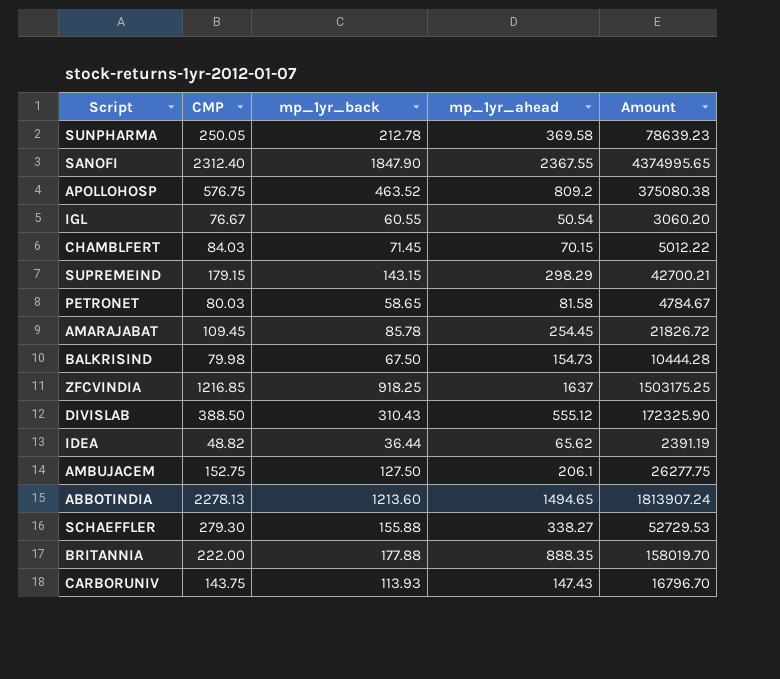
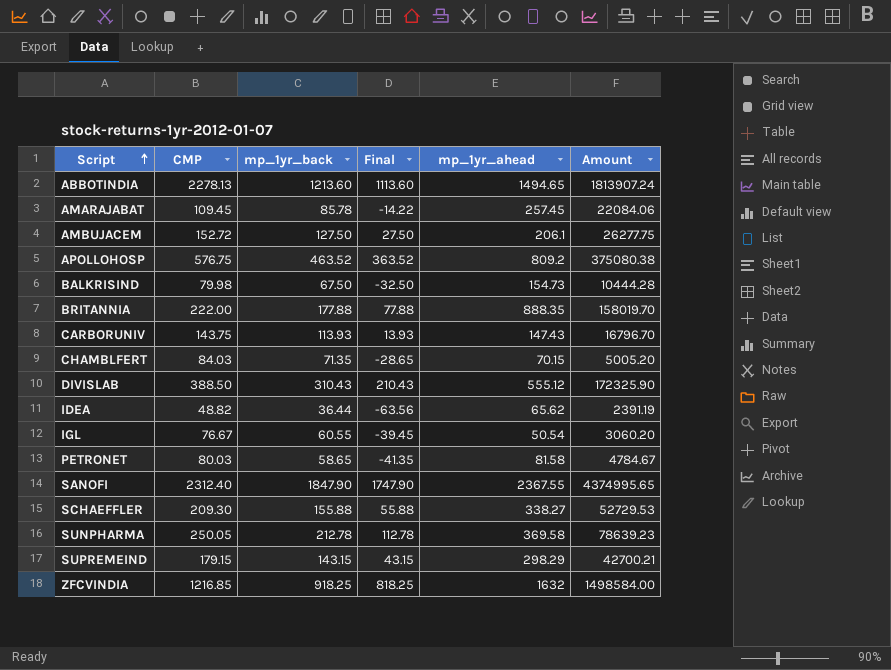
row order: none -> Script ascending
column Final | formula: none -> [mp_1yr_back] - 100
AMARAJABAT | mp_1yr_ahead: 254.45 -> 257.45
AMARAJABAT | Amount: 21826.72 -> 22084.06
AMBUJACEM | CMP: 152.75 -> 152.72
CHAMBLFERT | mp_1yr_back: 71.45 -> 71.35
CHAMBLFERT | Amount: 5012.22 -> 5005.20
SCHAEFFLER | CMP: 279.30 -> 209.30
ZFCVINDIA | mp_1yr_ahead: 1637 -> 1632
ZFCVINDIA | Amount: 1503175.25 -> 1498584.00

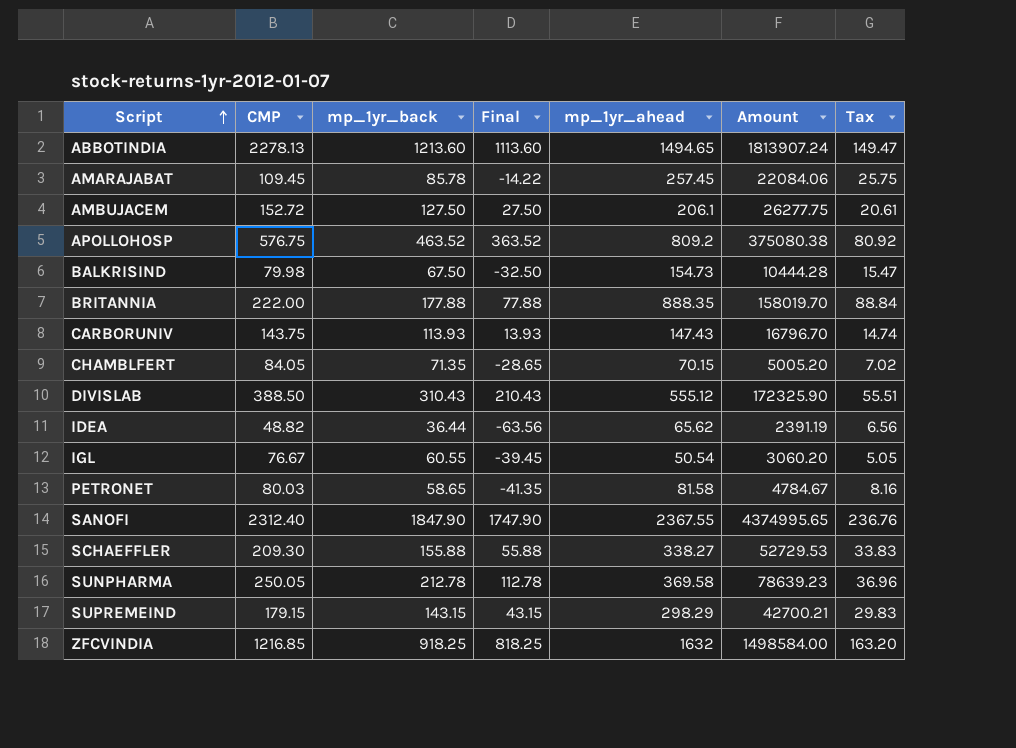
column Tax | formula: none -> [mp_1yr_ahead] * 0.1
CHAMBLFERT | CMP: 84.03 -> 84.05

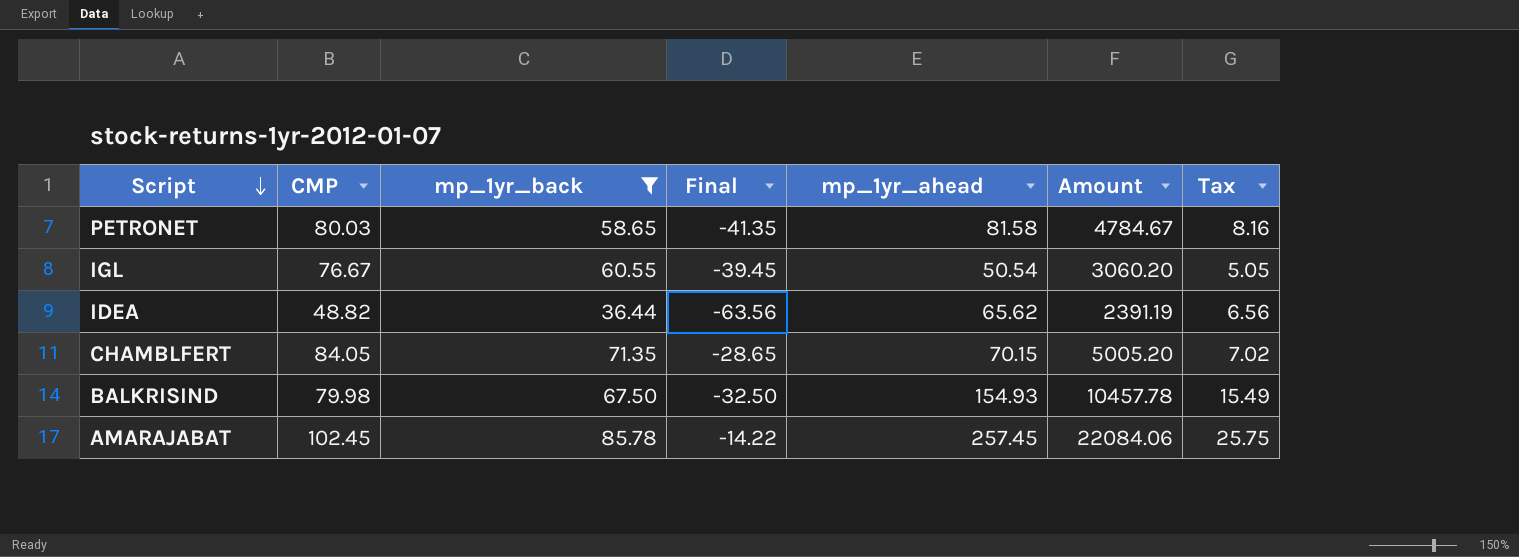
filter: none -> mp_1yr_back <= 85.78
row order: Script ascending -> Script descending
BALKRISIND | mp_1yr_ahead: 154.73 -> 154.93
BALKRISIND | Amount: 10444.28 -> 10457.78
BALKRISIND | Tax: 15.47 -> 15.49
AMARAJABAT | CMP: 109.45 -> 102.45

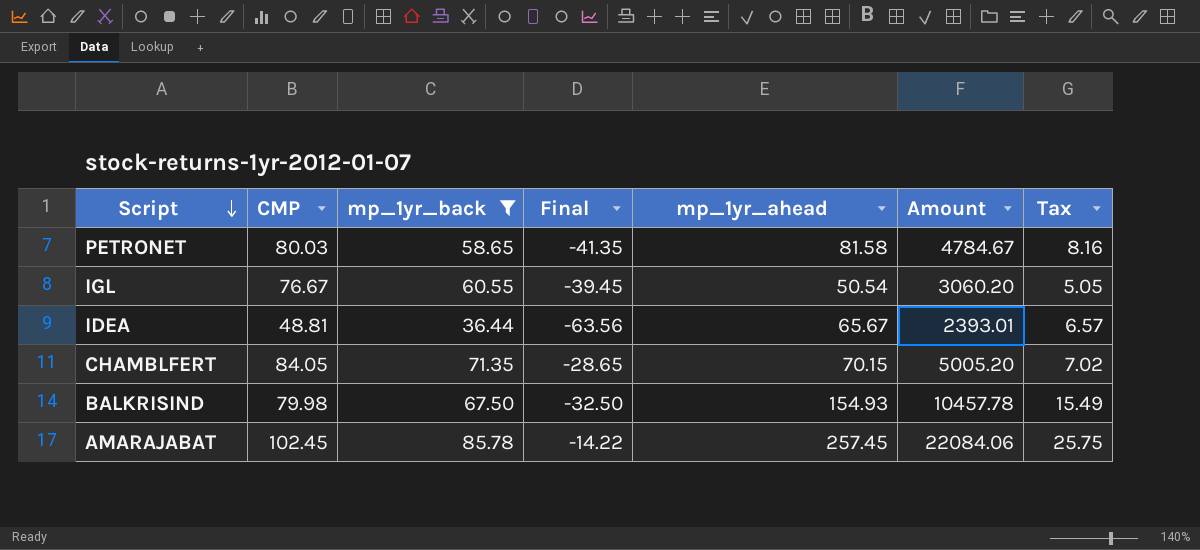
IDEA | CMP: 48.82 -> 48.81
IDEA | mp_1yr_ahead: 65.62 -> 65.67
IDEA | Amount: 2391.19 -> 2393.01
IDEA | Tax: 6.56 -> 6.57

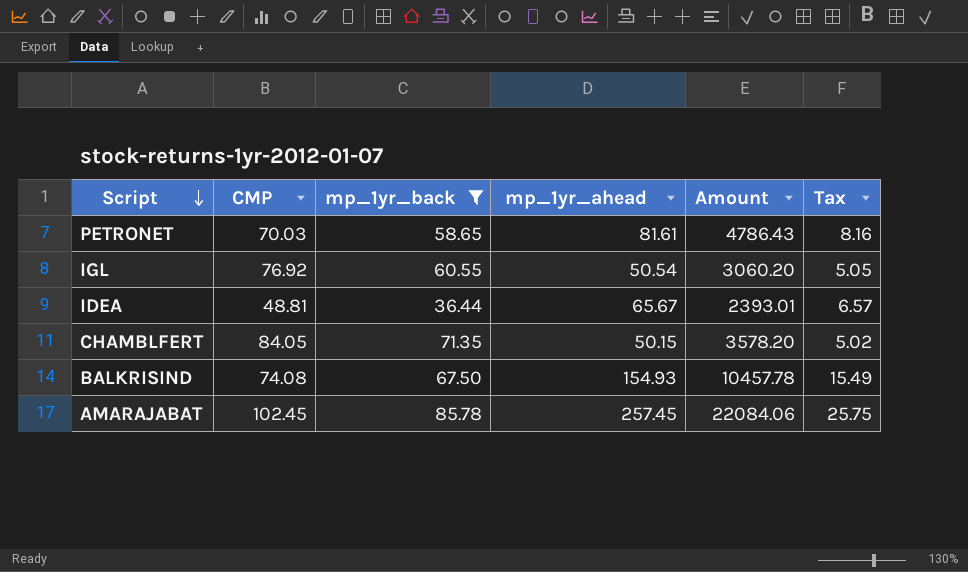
column Final | formula: [mp_1yr_back] - 100 -> none
PETRONET | CMP: 80.03 -> 70.03
PETRONET | mp_1yr_ahead: 81.58 -> 81.61
PETRONET | Amount: 4784.67 -> 4786.43
IGL | CMP: 76.67 -> 76.92
CHAMBLFERT | mp_1yr_ahead: 70.15 -> 50.15
CHAMBLFERT | Amount: 5005.20 -> 3578.20
CHAMBLFERT | Tax: 7.02 -> 5.02
BALKRISIND | CMP: 79.98 -> 74.08

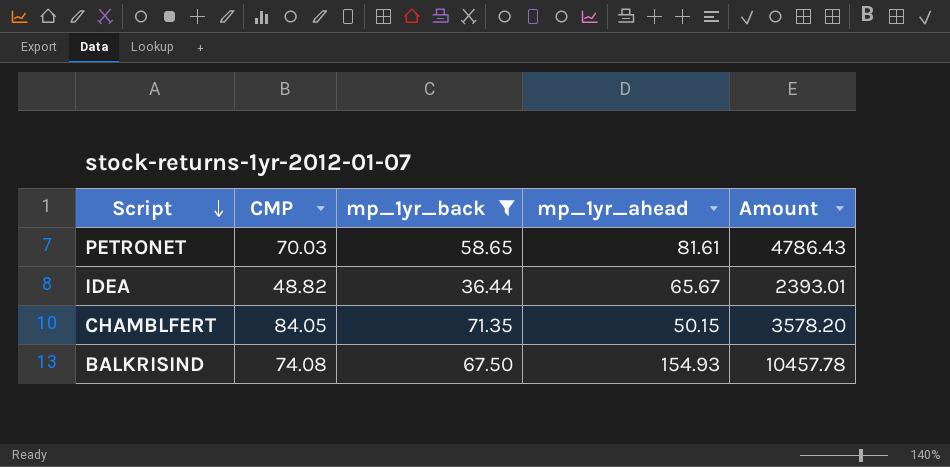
column Tax | formula: [mp_1yr_ahead] * 0.1 -> none
row IGL: 76.92 | 60.55 | 50.54 | 3060.20 | 5.05 -> none
row AMARAJABAT: 102.45 | 85.78 | 257.45 | 22084.06 | 25.75 -> none
IDEA | CMP: 48.81 -> 48.82

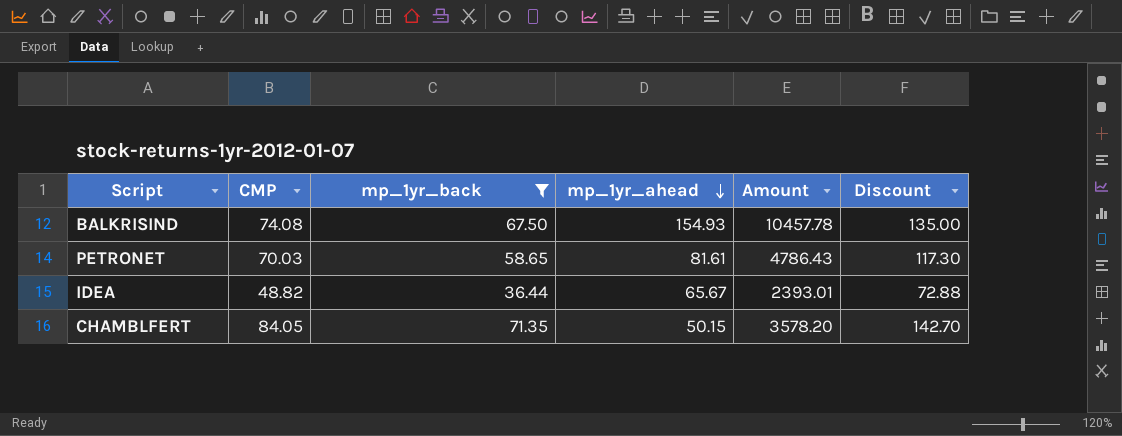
row order: Script descending -> mp_1yr_ahead descending
column Discount | formula: none -> [mp_1yr_back] * 2

